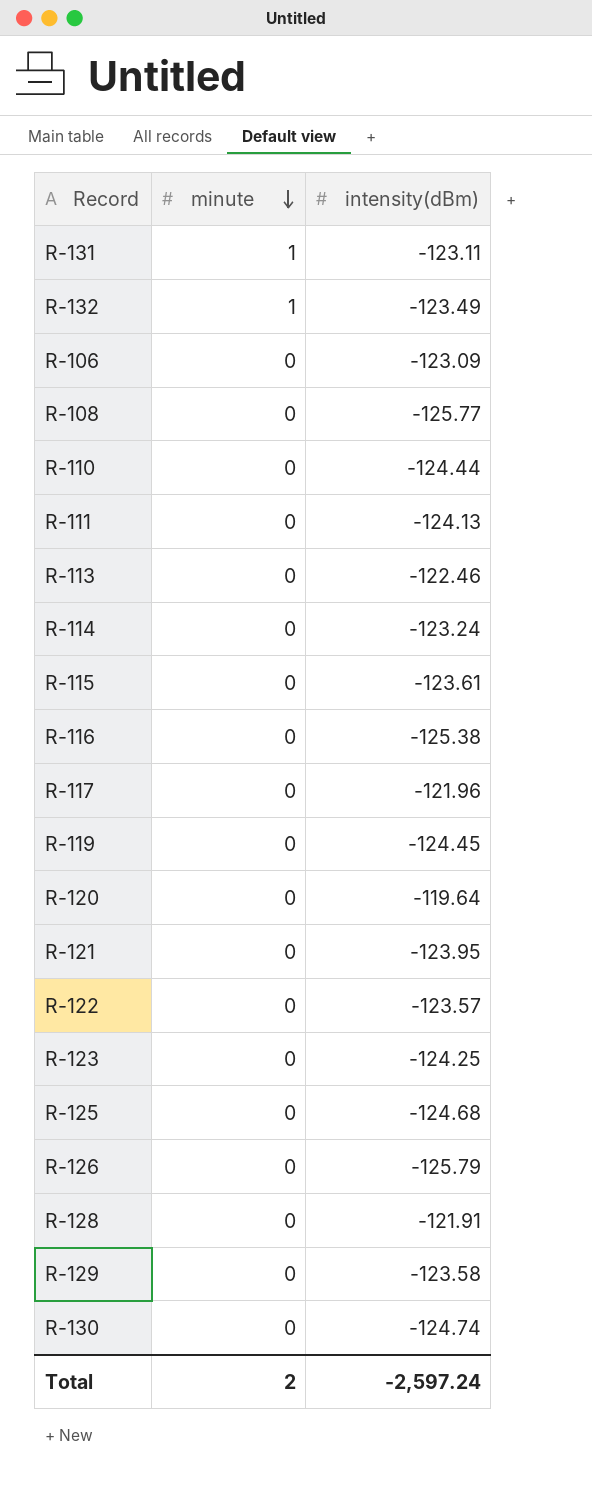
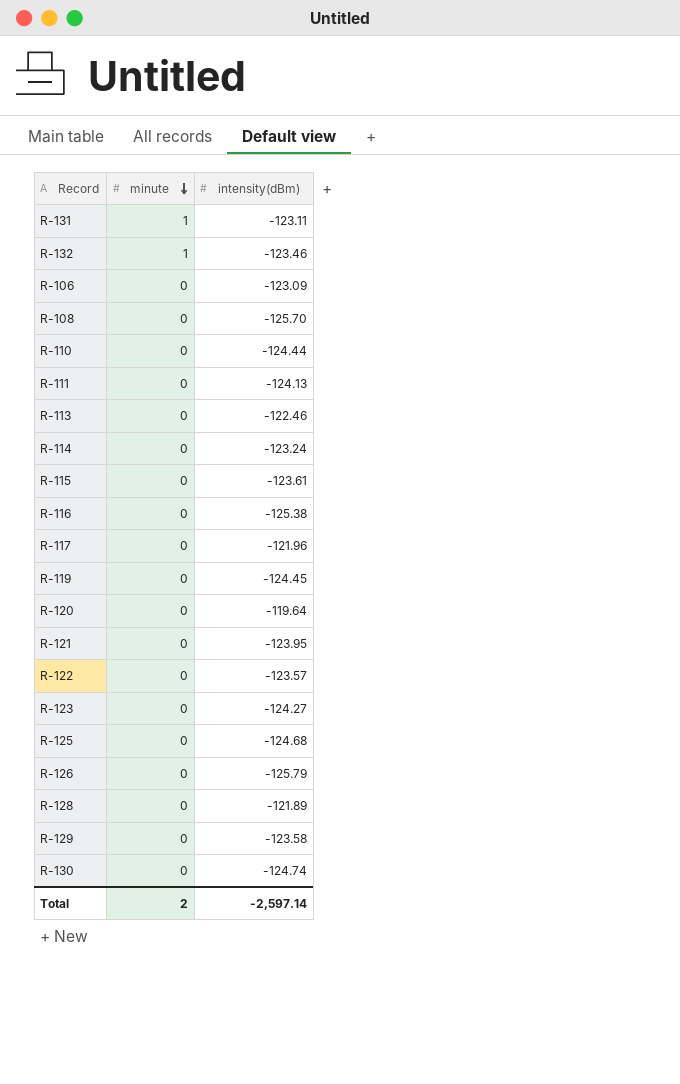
R-132 | intensity(dBm): -123.49 -> -123.46
R-108 | intensity(dBm): -125.77 -> -125.70
R-123 | intensity(dBm): -124.25 -> -124.27
R-128 | intensity(dBm): -121.91 -> -121.89
Total | intensity(dBm): -2,597.24 -> -2,597.14

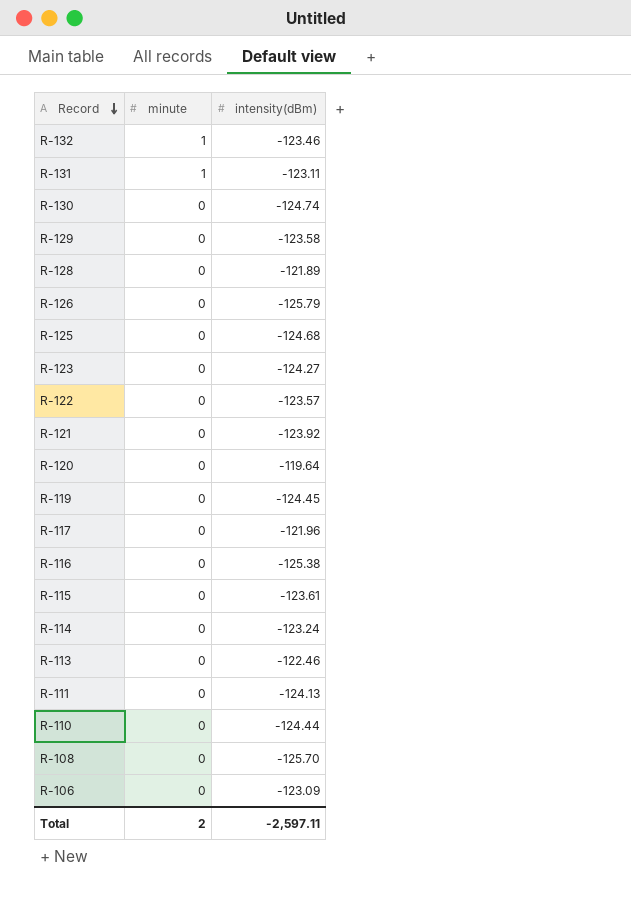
row order: minute descending -> Record descending
R-121 | intensity(dBm): -123.95 -> -123.92
Total | intensity(dBm): -2,597.14 -> -2,597.11

